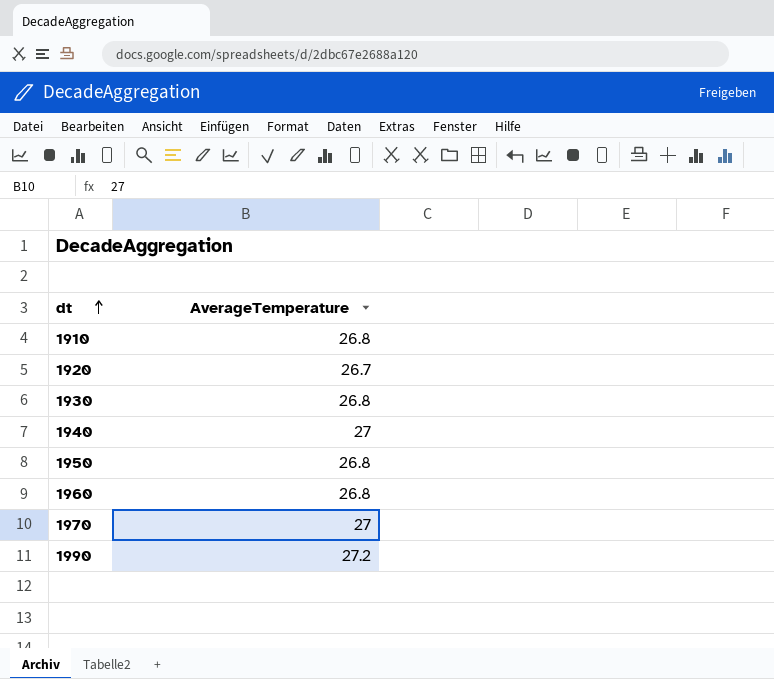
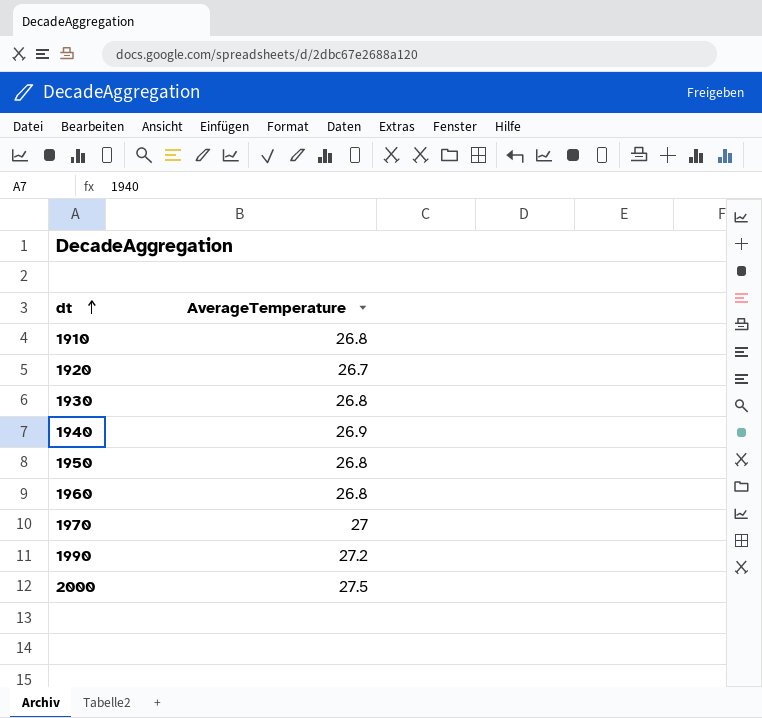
1940 | AverageTemperature: 27 -> 26.9
row 2000: none -> 27.5

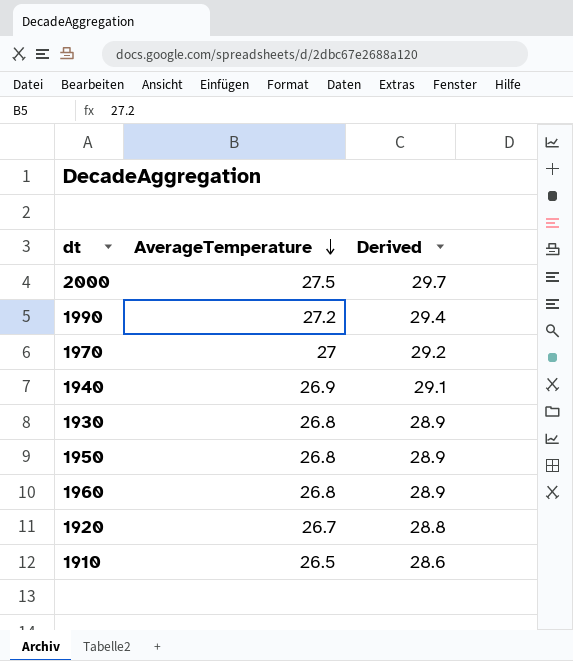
row order: dt ascending -> AverageTemperature descending
column Derived | formula: none -> [AverageTemperature] * 1.08
1910 | AverageTemperature: 26.8 -> 26.5

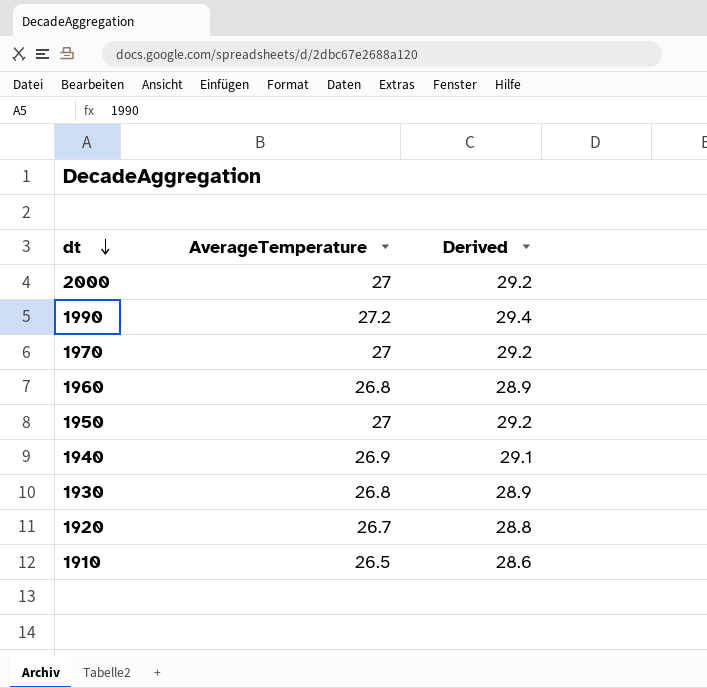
row order: AverageTemperature descending -> dt descending
2000 | AverageTemperature: 27.5 -> 27
2000 | Derived: 29.7 -> 29.2
1950 | AverageTemperature: 26.8 -> 27
1950 | Derived: 28.9 -> 29.2

